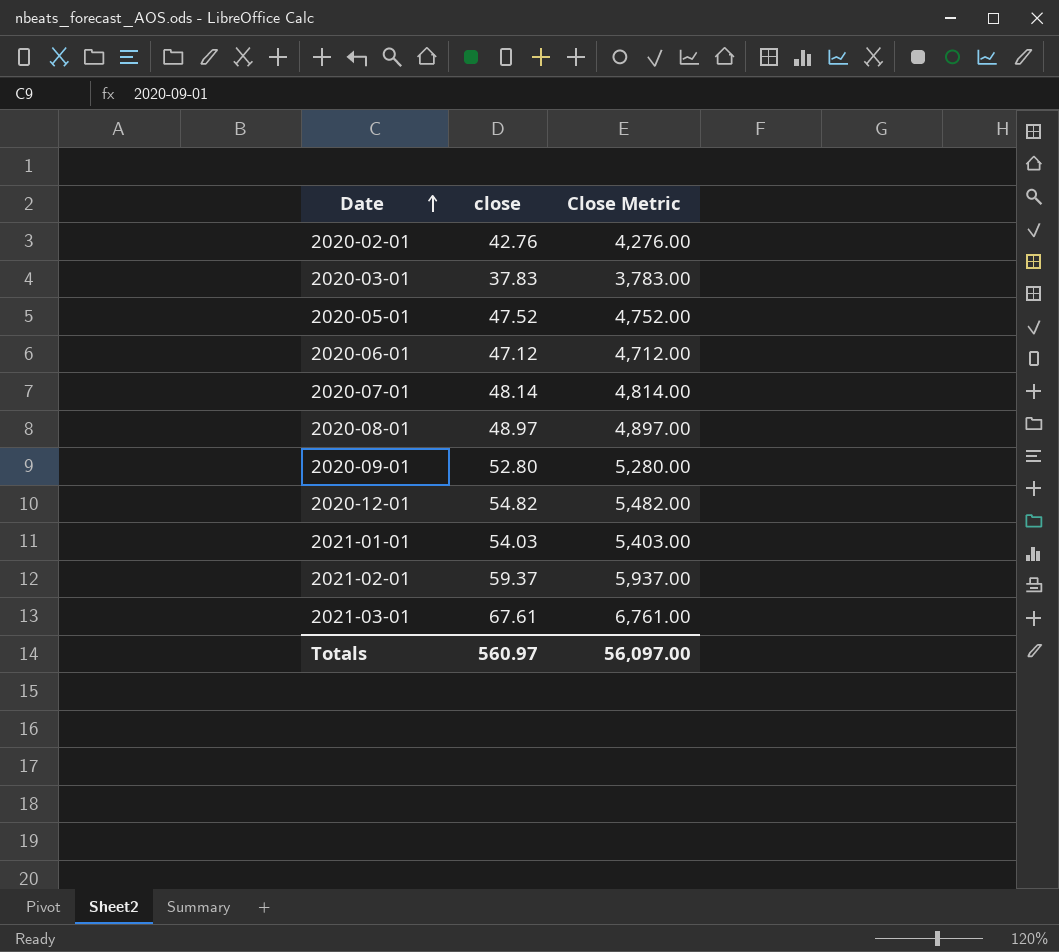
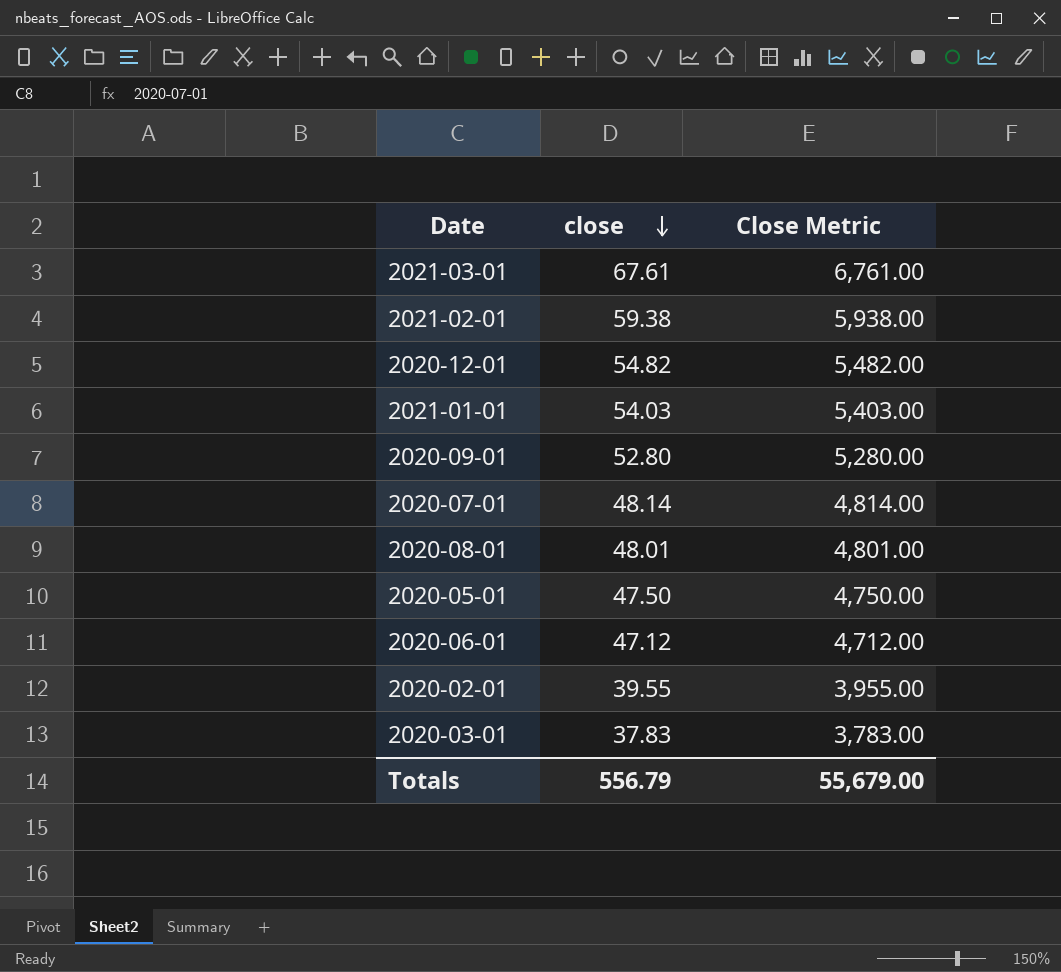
row order: Date ascending -> close descending
2021-02-01 | close: 59.37 -> 59.38
2021-02-01 | Close Metric: 5,937.00 -> 5,938.00
2020-08-01 | close: 48.97 -> 48.01
2020-08-01 | Close Metric: 4,897.00 -> 4,801.00
2020-05-01 | close: 47.52 -> 47.50
2020-05-01 | Close Metric: 4,752.00 -> 4,750.00
2020-02-01 | close: 42.76 -> 39.55
2020-02-01 | Close Metric: 4,276.00 -> 3,955.00
Totals | close: 560.97 -> 556.79
Totals | Close Metric: 56,097.00 -> 55,679.00

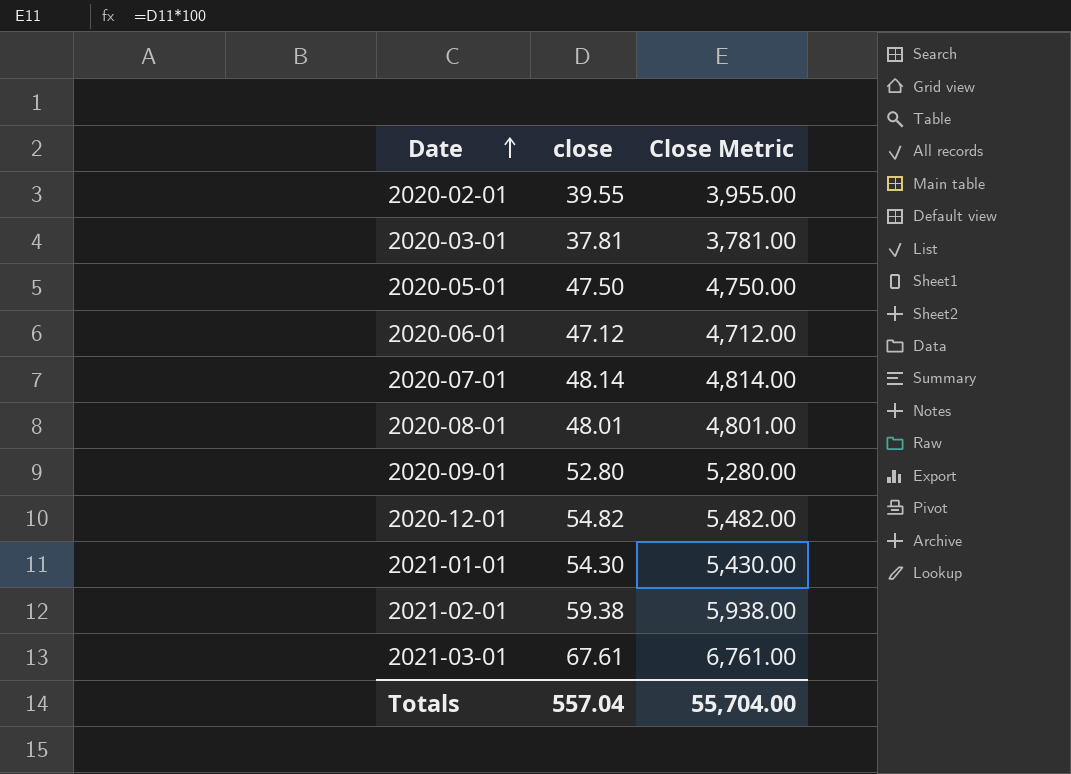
row order: close descending -> Date ascending
2020-03-01 | close: 37.83 -> 37.81
2020-03-01 | Close Metric: 3,783.00 -> 3,781.00
2021-01-01 | close: 54.03 -> 54.30
2021-01-01 | Close Metric: 5,403.00 -> 5,430.00
Totals | close: 556.79 -> 557.04
Totals | Close Metric: 55,679.00 -> 55,704.00

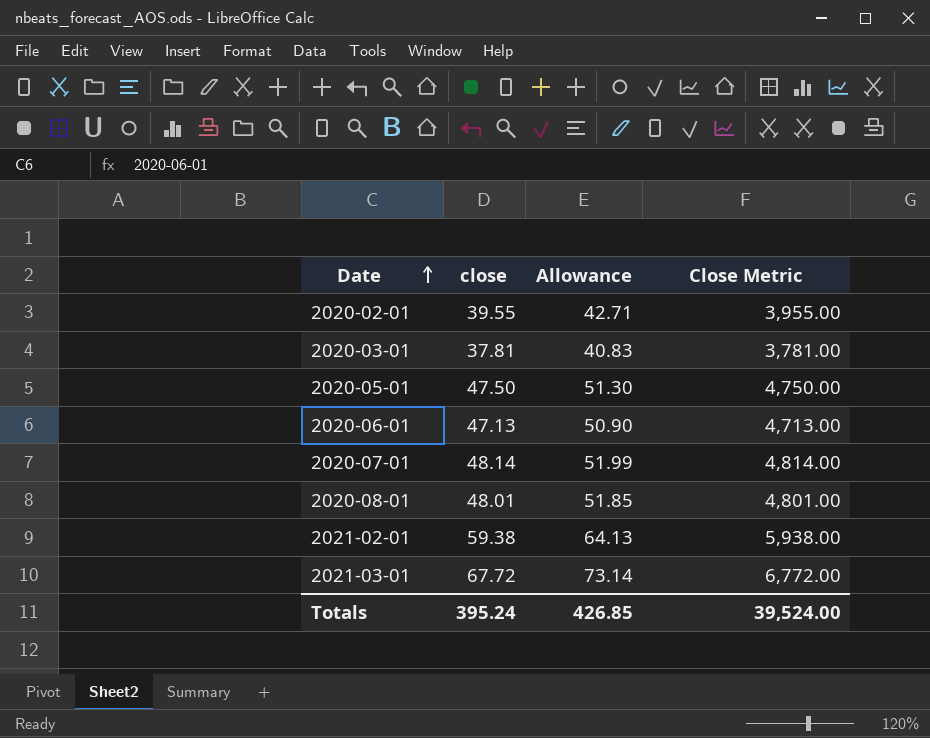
column Allowance | formula: none -> [close] * 1.08
row 2020-09-01: 52.80 | 5,280.00 -> none
row 2020-12-01: 54.82 | 5,482.00 -> none
row 2021-01-01: 54.30 | 5,430.00 -> none
2020-06-01 | close: 47.12 -> 47.13
2020-06-01 | Close Metric: 4,712.00 -> 4,713.00
2021-03-01 | close: 67.61 -> 67.72
2021-03-01 | Close Metric: 6,761.00 -> 6,772.00
Totals | close: 557.04 -> 395.24
Totals | Close Metric: 55,704.00 -> 39,524.00

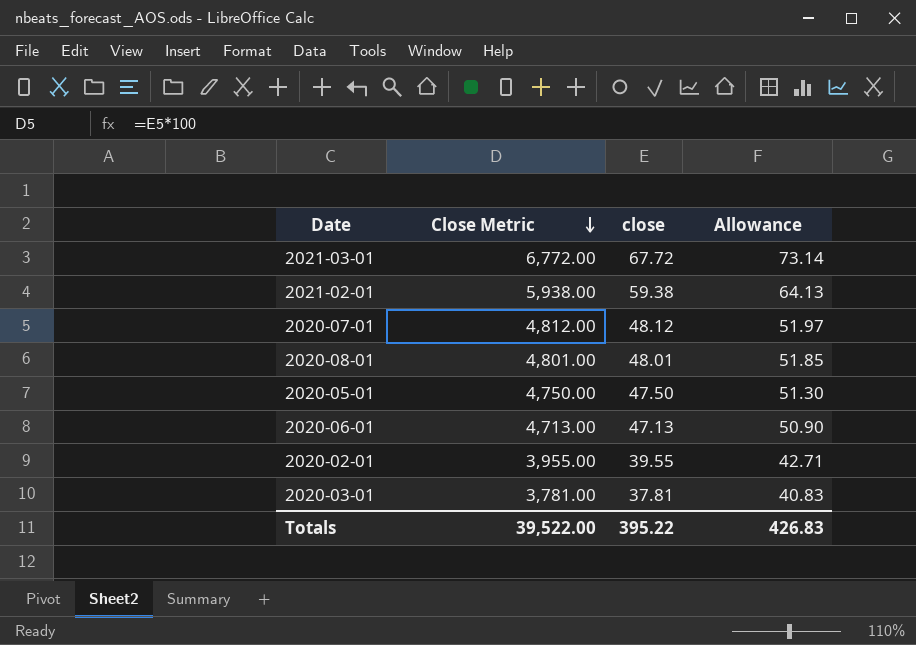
row order: Date ascending -> Close Metric descending
column Close Metric | position: 4 -> 2
2020-07-01 | Close Metric: 4,814.00 -> 4,812.00
2020-07-01 | close: 48.14 -> 48.12
2020-07-01 | Allowance: 51.99 -> 51.97
Totals | Close Metric: 39,524.00 -> 39,522.00
Totals | close: 395.24 -> 395.22
Totals | Allowance: 426.85 -> 426.83

